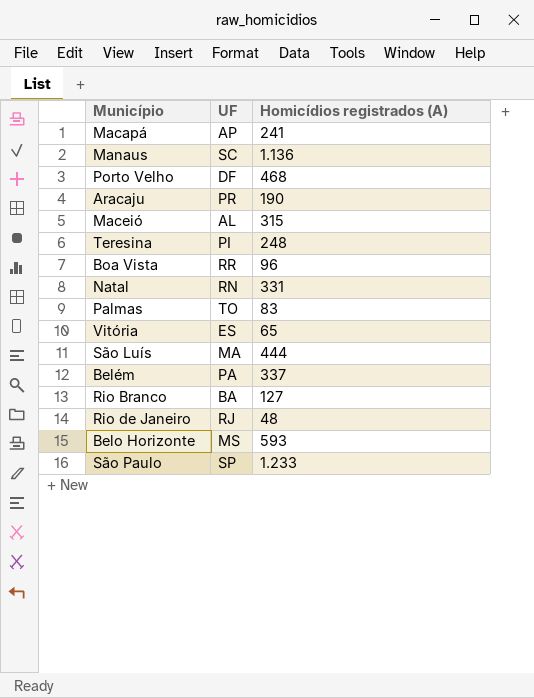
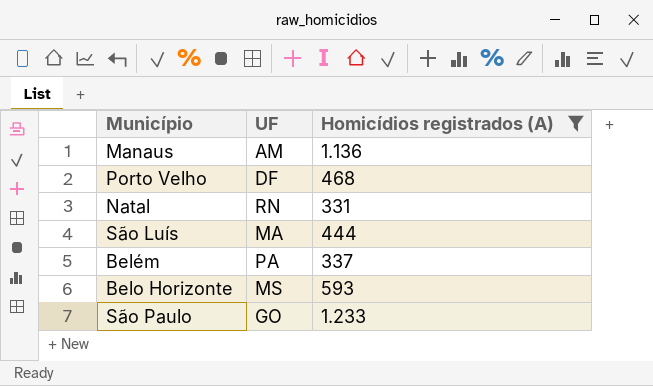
filter: none -> Homicídios registrados (A) >= 331
Manaus | UF: SC -> AM
São Paulo | UF: SP -> GO

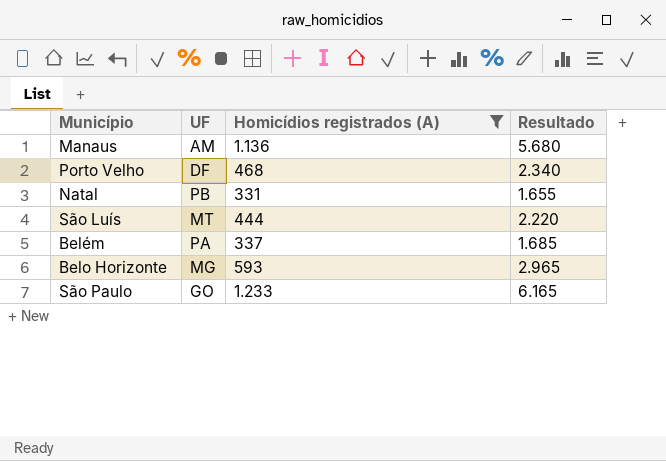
column Resultado | formula: none -> [Homicídios registrados (A)] * 5
Natal | UF: RN -> PB
São Luís | UF: MA -> MT
Belo Horizonte | UF: MS -> MG

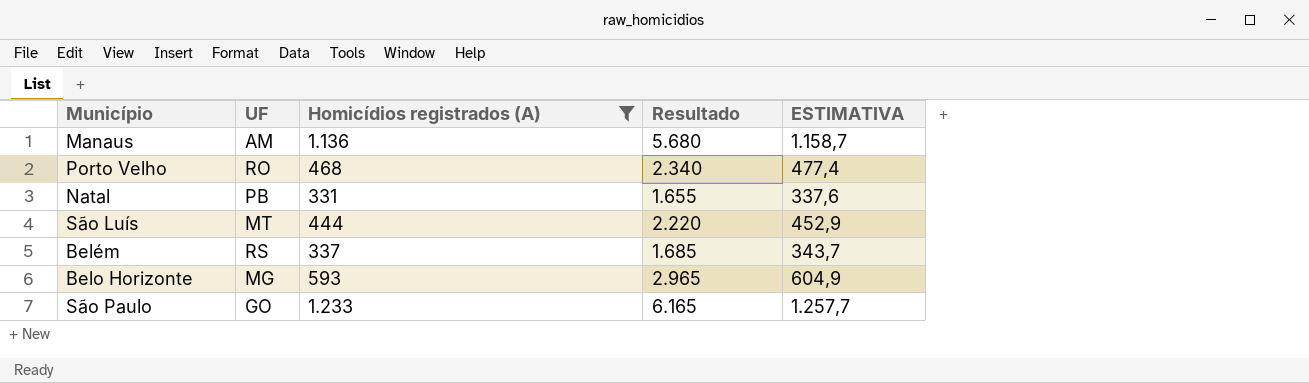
column ESTIMATIVA | formula: none -> [Homicídios registrados (A)] * 1,02
Porto Velho | UF: DF -> RO
Belém | UF: PA -> RS

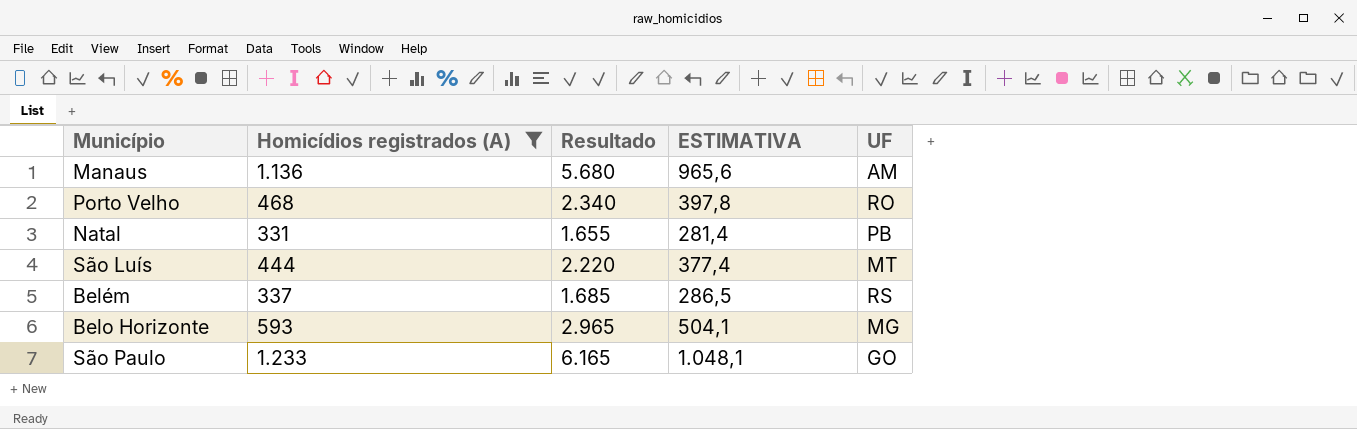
column ESTIMATIVA | formula: [Homicídios registrados (A)] * 1,02 -> [Homicídios registrados (A)] * 0,85
column UF | position: 2 -> 5

